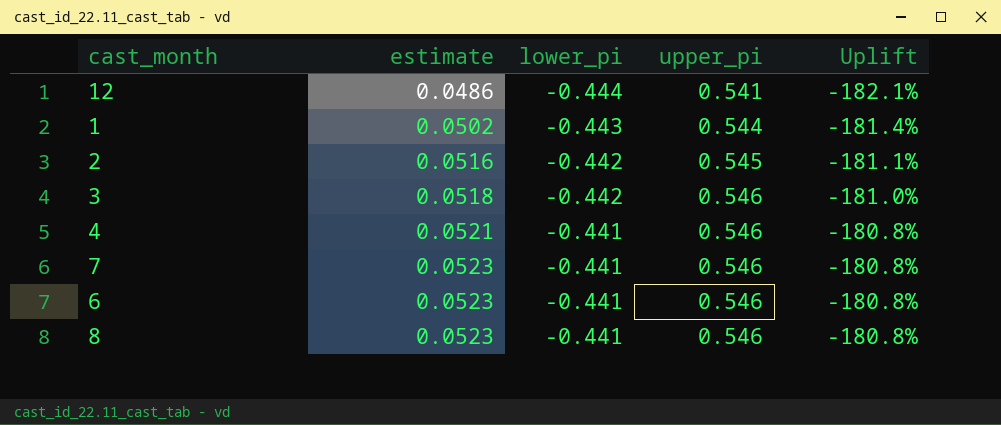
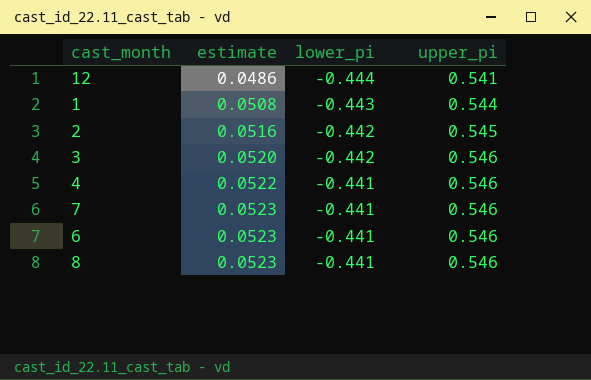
column Uplift | formula: ([lower_pi] - [upper_pi]) / [upper_pi] -> none
1 | estimate: 0.0502 -> 0.0508
3 | estimate: 0.0518 -> 0.0520
4 | estimate: 0.0521 -> 0.0522

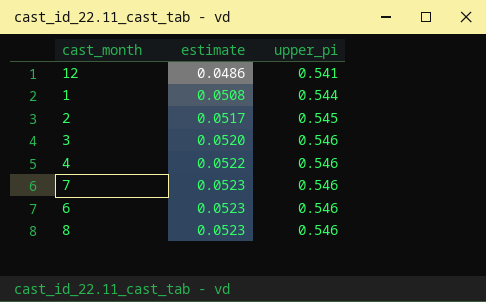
column lower_pi | position: 3 -> none
2 | estimate: 0.0516 -> 0.0517

